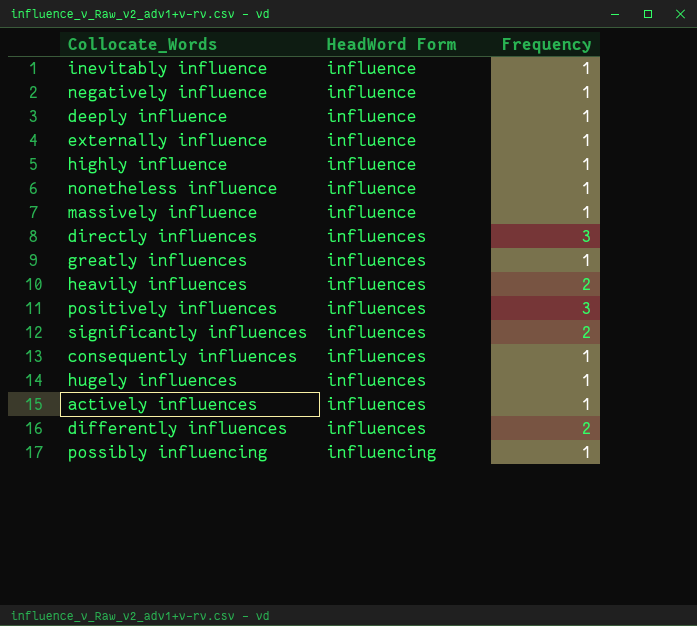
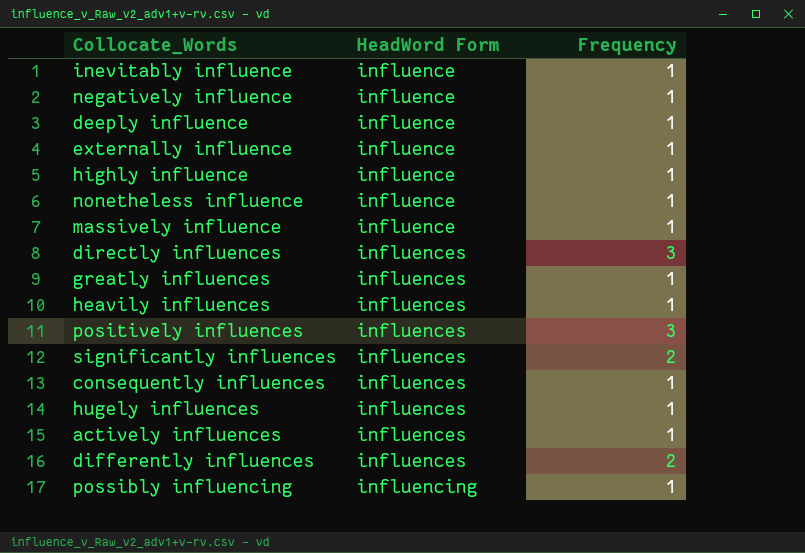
heavily influences | Frequency: 2 -> 1

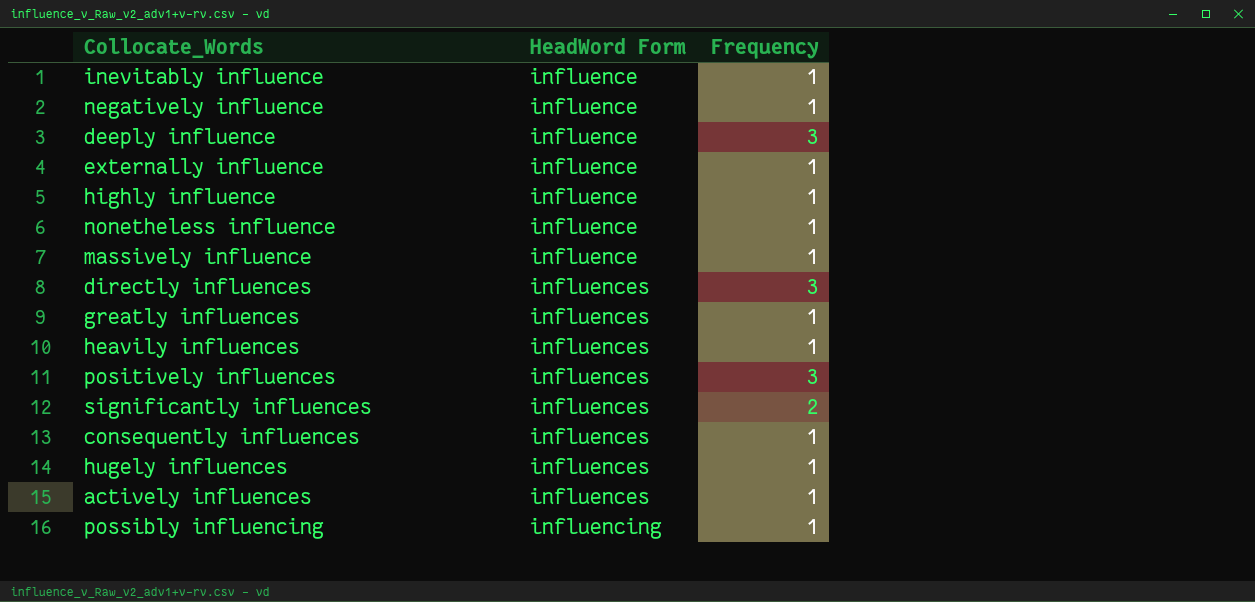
row differently influences: influences | 2 -> none
deeply influence | Frequency: 1 -> 3

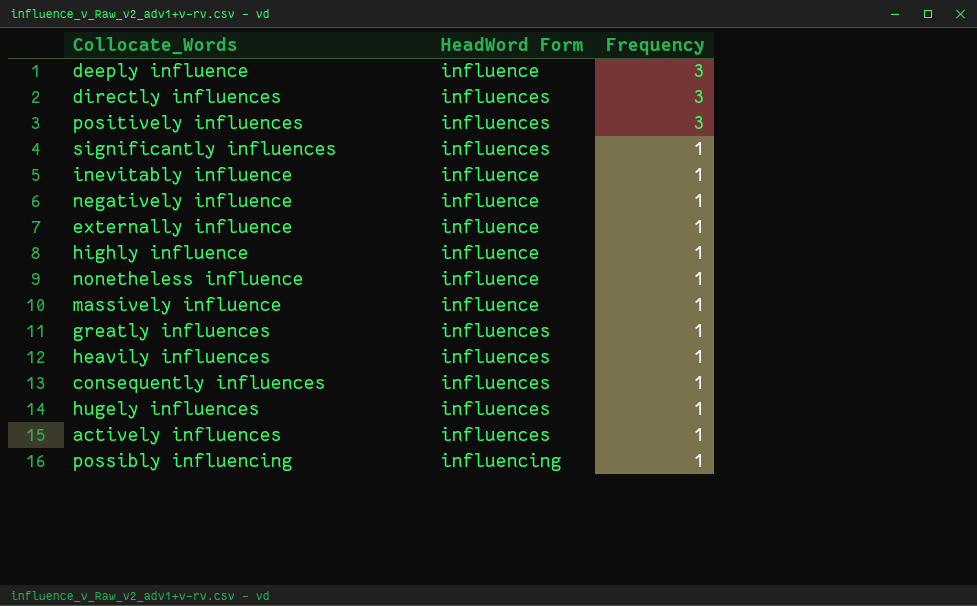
row order: HeadWord Form ascending -> Frequency descending
significantly influences | Frequency: 2 -> 1

